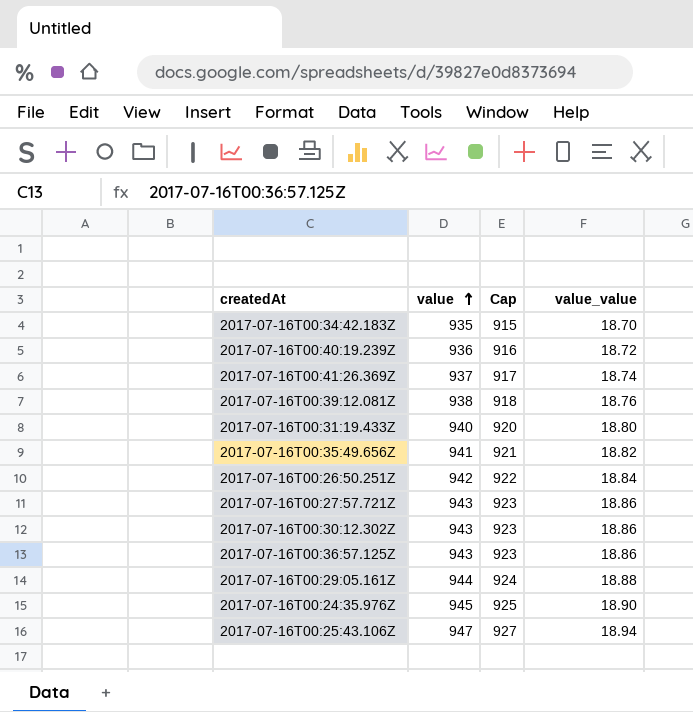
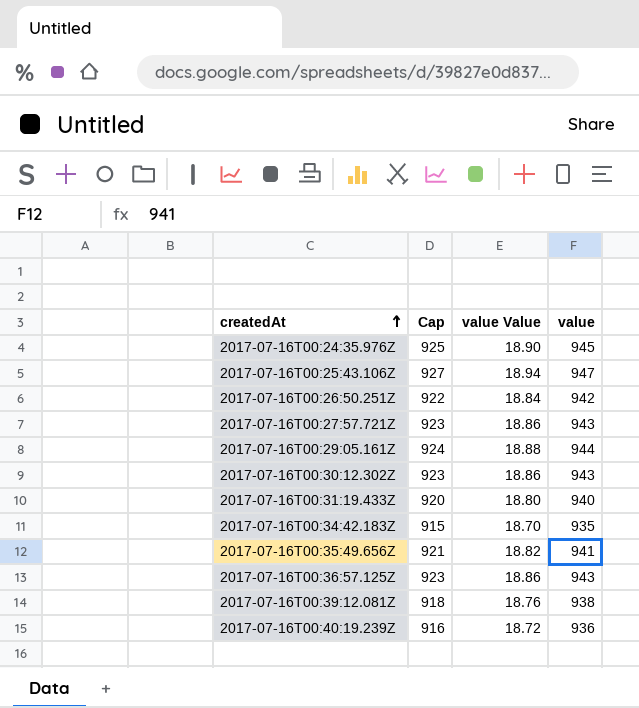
row order: value ascending -> createdAt ascending
column name: value_value -> value Value
column value | position: 2 -> 4
row 2017-07-16T00:41:26.369Z: 937 | 917 | 18.74 -> none

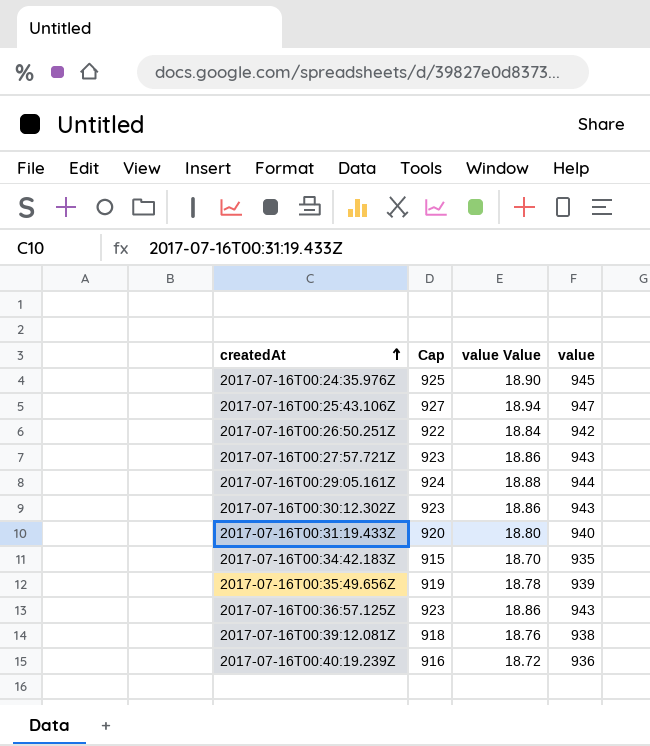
2017-07-16T00:35:49.656Z | Cap: 921 -> 919
2017-07-16T00:35:49.656Z | value Value: 18.82 -> 18.78
2017-07-16T00:35:49.656Z | value: 941 -> 939

